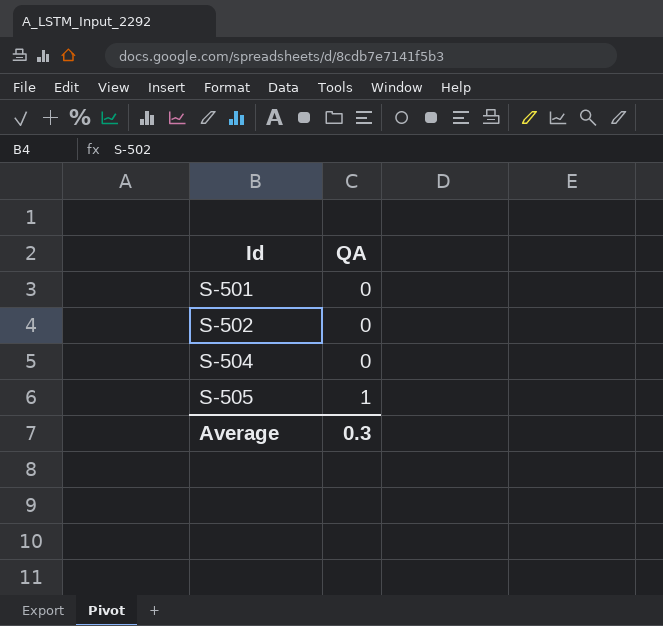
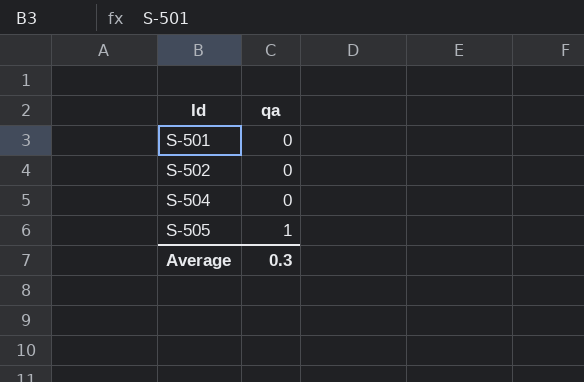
column name: QA -> qa

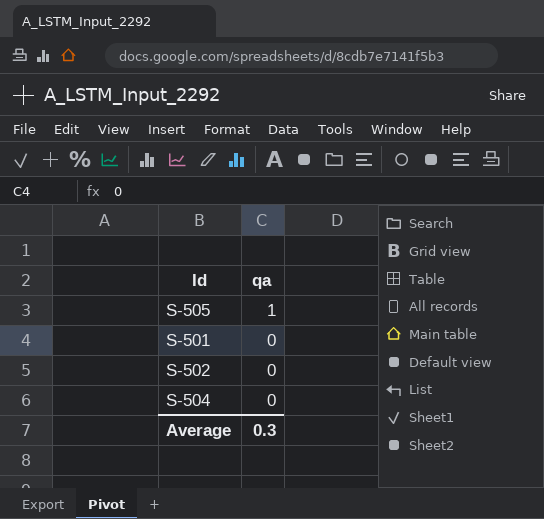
row order: Id ascending -> qa descending

